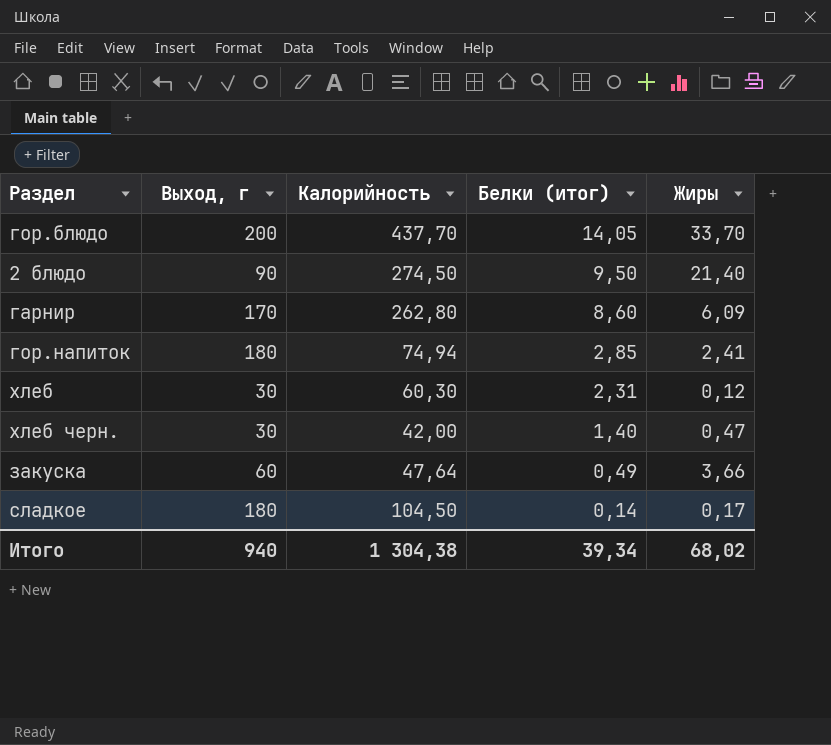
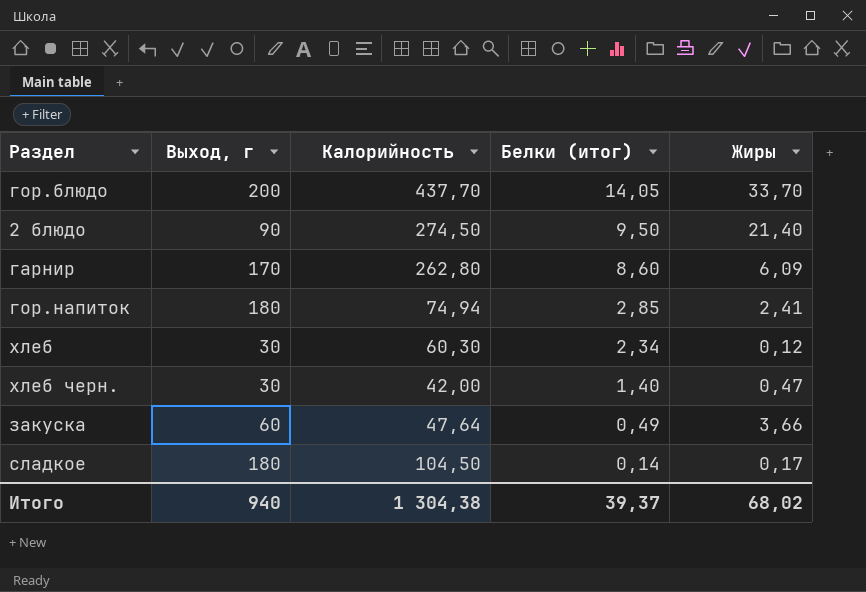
хлеб | Белки (итог): 2,31 -> 2,34
Итого | Белки (итог): 39,34 -> 39,37

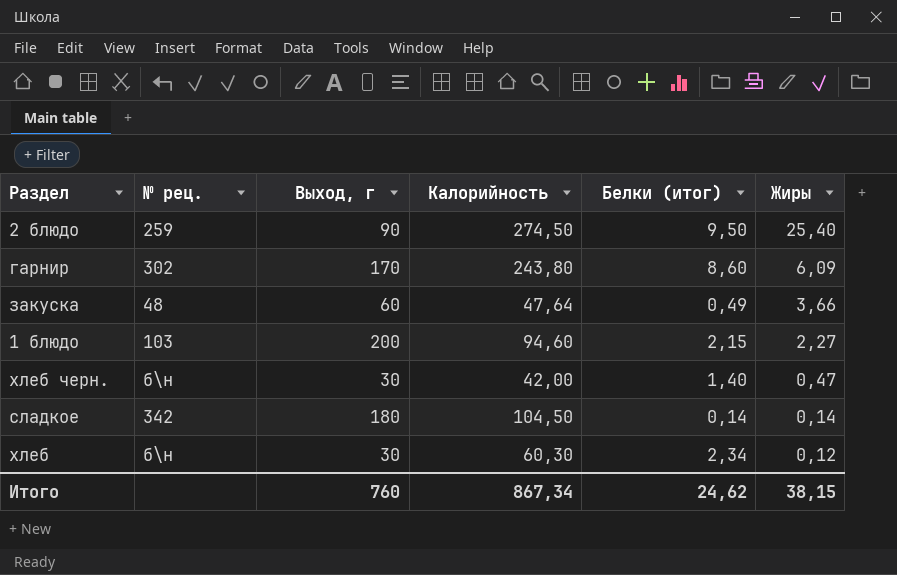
row order: Белки (итог) descending -> Жиры descending
column № рец. | position: none -> 2
row гор.блюдо: 200 | 437,70 | 14,05 | 33,70 -> none
row гор.напиток: 180 | 74,94 | 2,85 | 2,41 -> none
2 блюдо | Жиры: 21,40 -> 25,40
гарнир | Калорийность: 262,80 -> 243,80
row 1 блюдо: none -> 103 | 200 | 94,60 | 2,15 | 2,27
сладкое | Жиры: 0,17 -> 0,14
Итого | Выход, г: 940 -> 760
Итого | Калорийность: 1 304,38 -> 867,34
Итого | Белки (итог): 39,37 -> 24,62
Итого | Жиры: 68,02 -> 38,15

